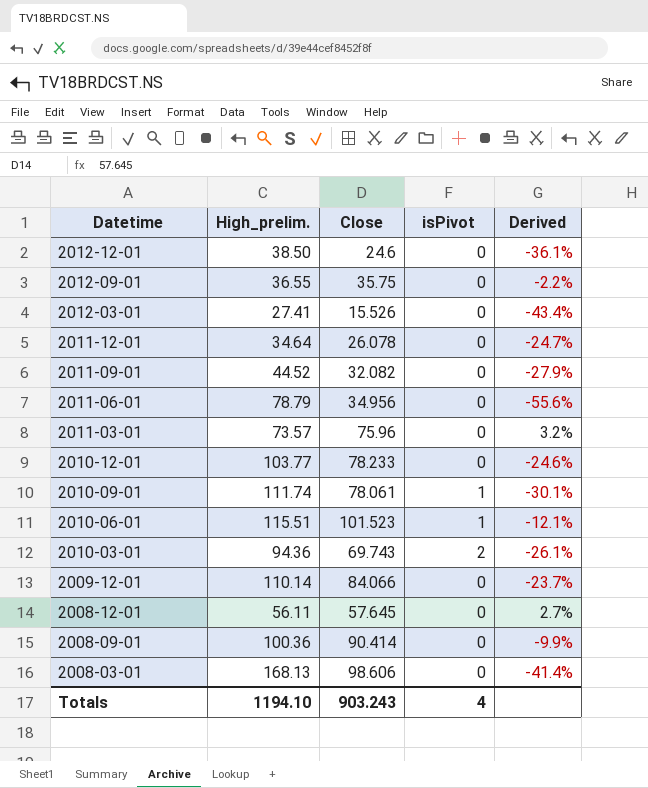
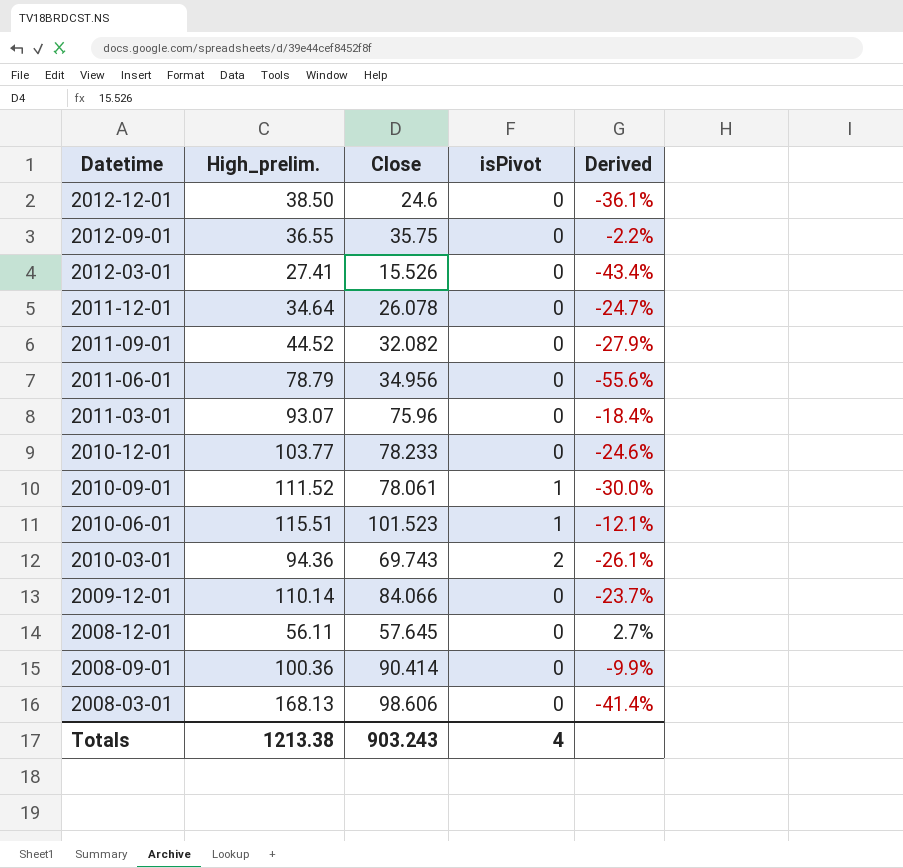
2011-03-01 | High_prelim.: 73.57 -> 93.07
2011-03-01 | Derived: 3.2% -> -18.4%
2010-09-01 | High_prelim.: 111.74 -> 111.52
2010-09-01 | Derived: -30.1% -> -30.0%
Totals | High_prelim.: 1194.10 -> 1213.38

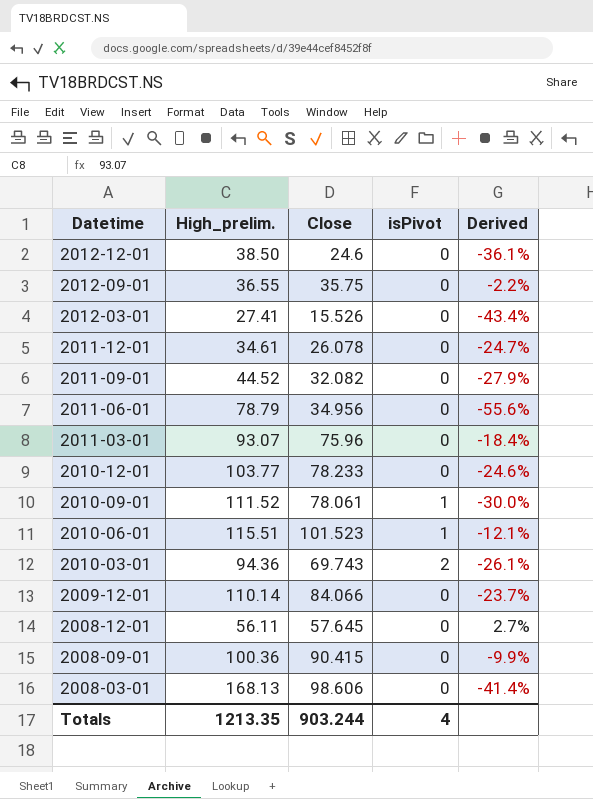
2011-12-01 | High_prelim.: 34.64 -> 34.61
2008-09-01 | Close: 90.414 -> 90.415
Totals | High_prelim.: 1213.38 -> 1213.35
Totals | Close: 903.243 -> 903.244

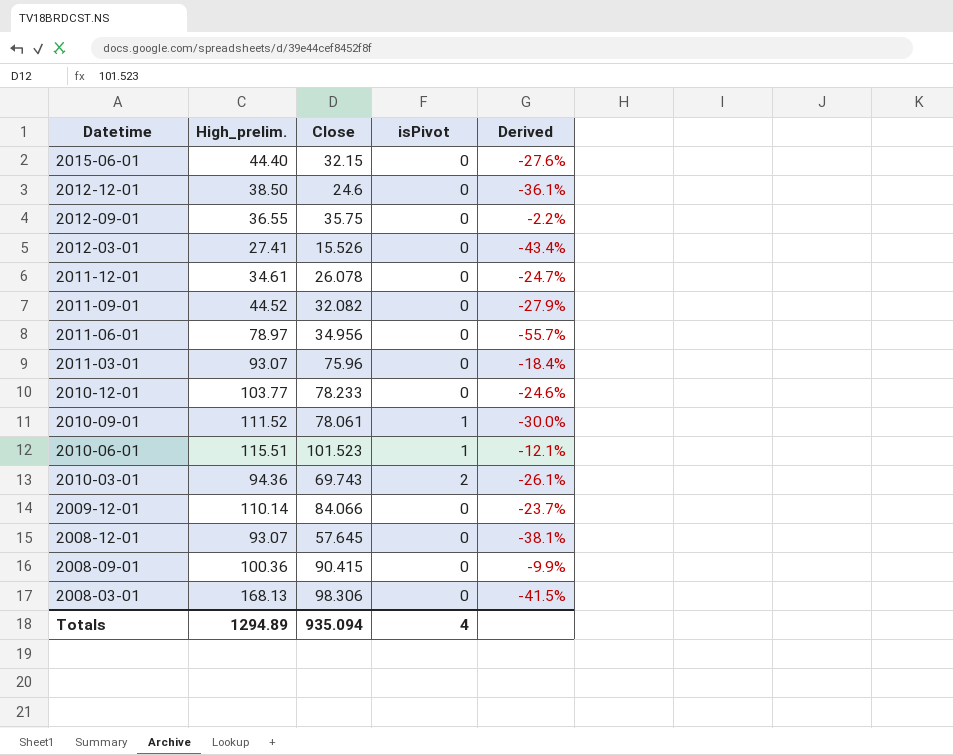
row 2015-06-01: none -> 44.40 | 32.15 | 0 | -27.6%
2011-06-01 | High_prelim.: 78.79 -> 78.97
2011-06-01 | Derived: -55.6% -> -55.7%
2008-12-01 | High_prelim.: 56.11 -> 93.07
2008-12-01 | Derived: 2.7% -> -38.1%
2008-03-01 | Close: 98.606 -> 98.306
2008-03-01 | Derived: -41.4% -> -41.5%
Totals | High_prelim.: 1213.35 -> 1294.89
Totals | Close: 903.244 -> 935.094

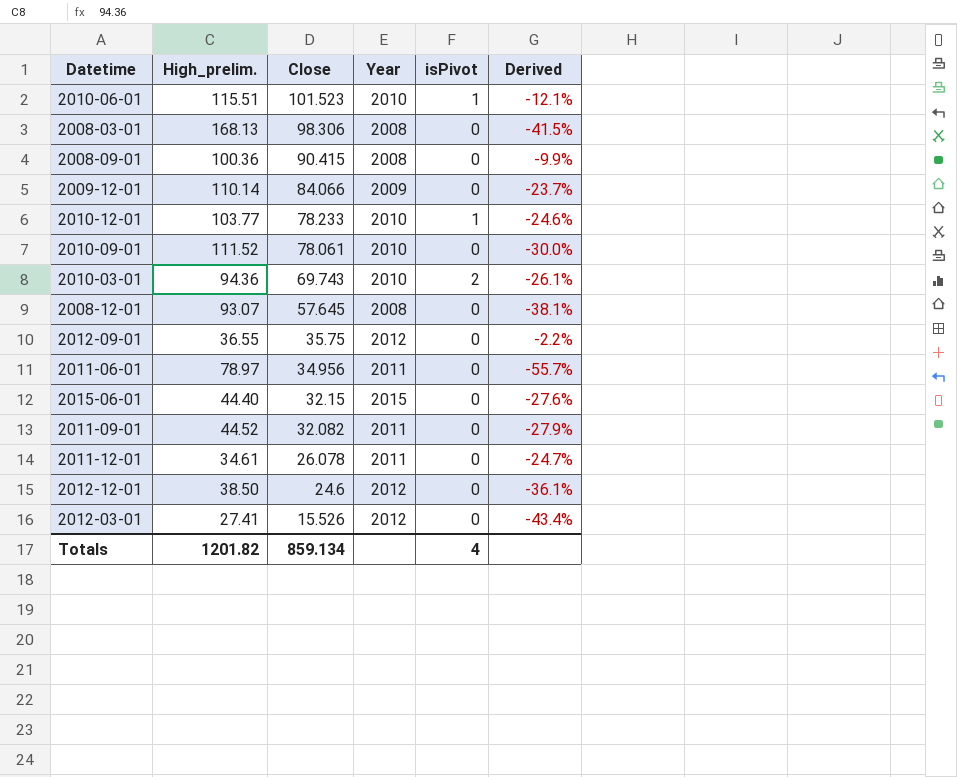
row order: Datetime descending -> Close descending
column Year | position: none -> 4
row 2011-03-01: 93.07 | 75.96 | 0 | -18.4% -> none
2010-12-01 | isPivot: 0 -> 1
2010-09-01 | isPivot: 1 -> 0
Totals | High_prelim.: 1294.89 -> 1201.82
Totals | Close: 935.094 -> 859.134

